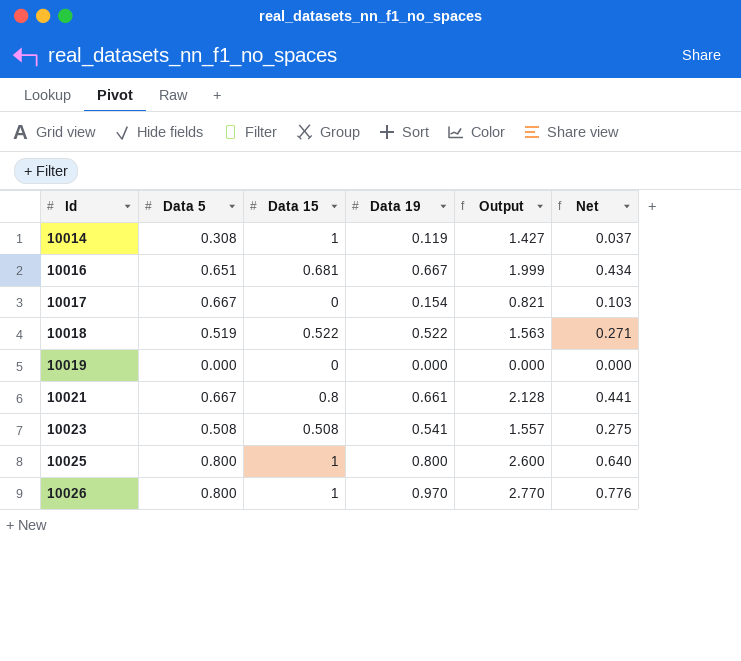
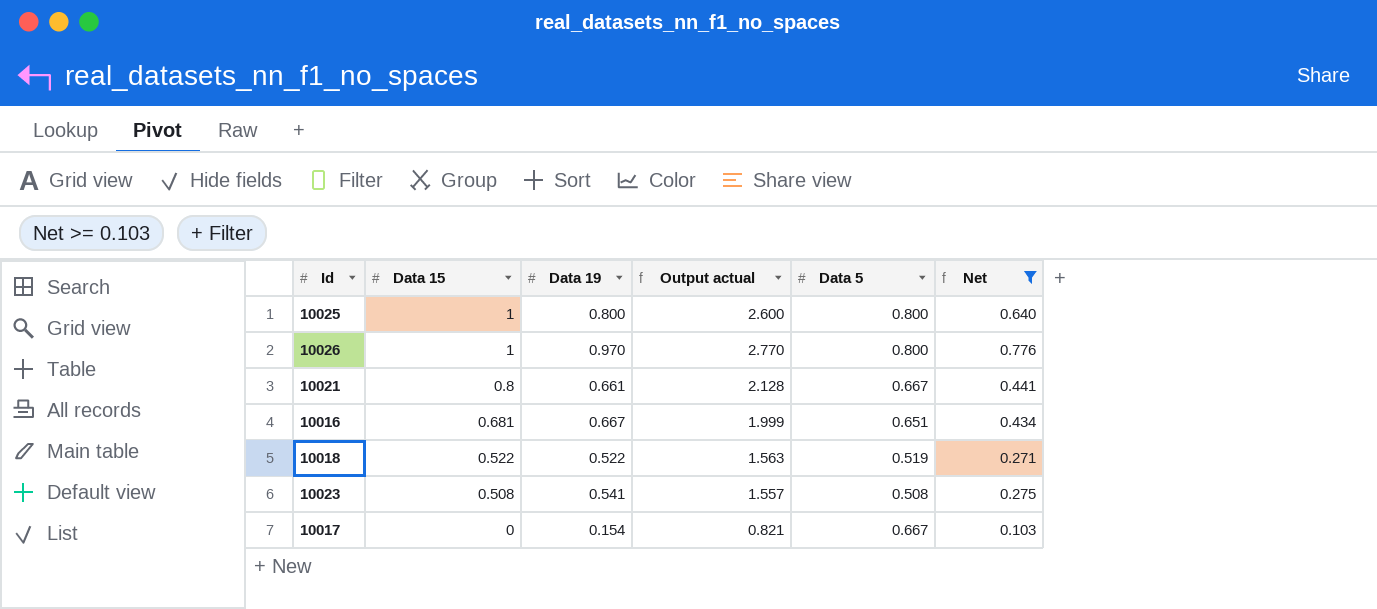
filter: none -> Net >= 0.103
row order: Id ascending -> Data 15 descending
column name: Output -> Output actual
column Data 5 | position: 2 -> 5

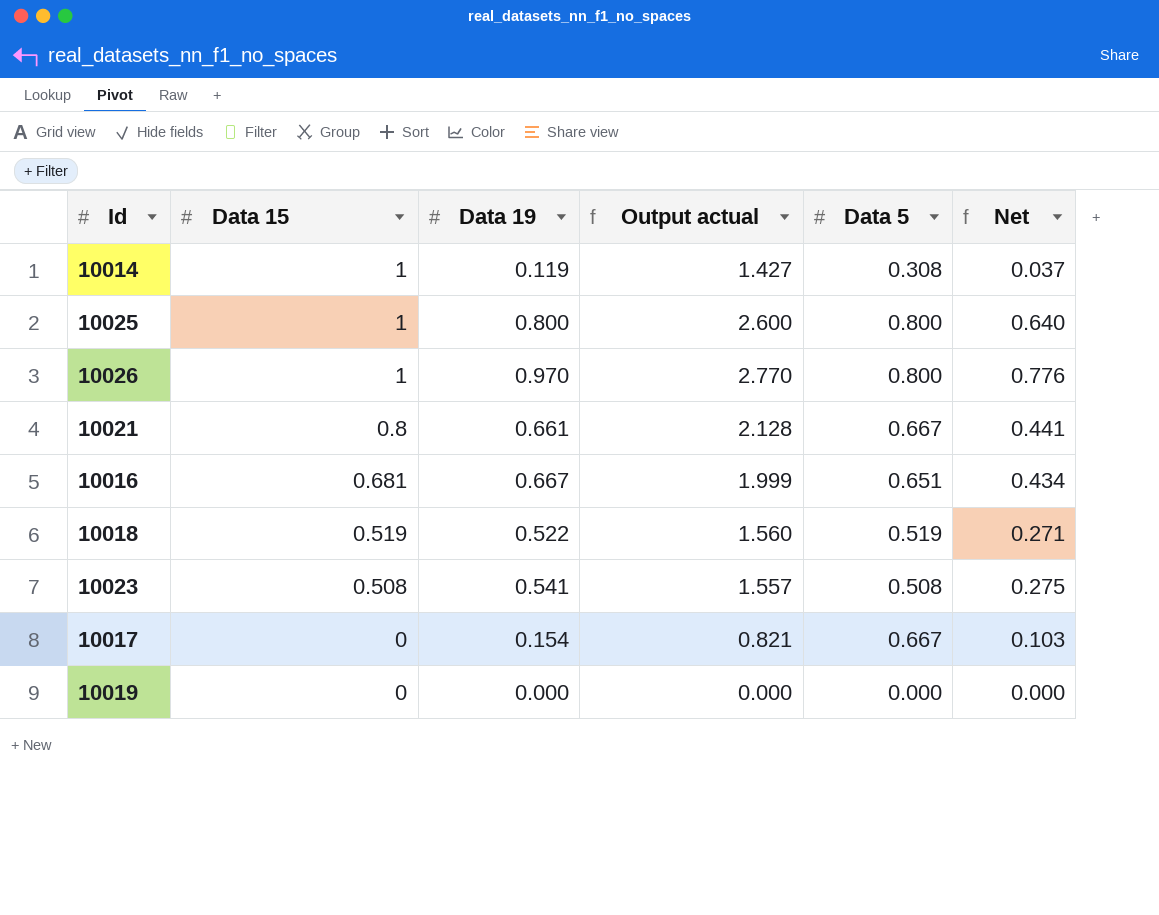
filter: Net >= 0.103 -> none
10018 | Data 15: 0.522 -> 0.519
10018 | Output actual: 1.563 -> 1.560

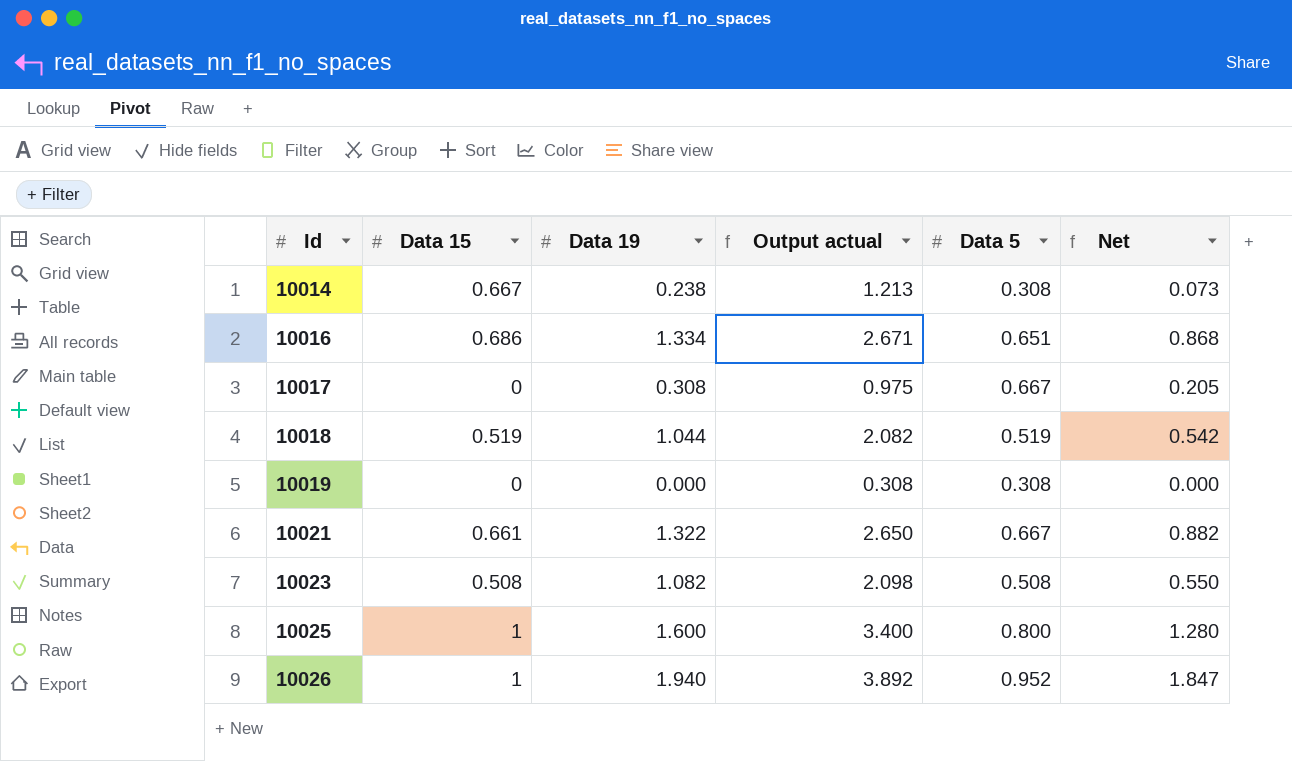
row order: Data 15 descending -> Id ascending
10014 | Data 15: 1 -> 0.667
10014 | Data 19: 0.119 -> 0.238
10014 | Output actual: 1.427 -> 1.213
10014 | Net: 0.037 -> 0.073
10016 | Data 15: 0.681 -> 0.686
10016 | Data 19: 0.667 -> 1.334
10016 | Output actual: 1.999 -> 2.671
10016 | Net: 0.434 -> 0.868
10017 | Data 19: 0.154 -> 0.308
10017 | Output actual: 0.821 -> 0.975
10017 | Net: 0.103 -> 0.205
10018 | Data 19: 0.522 -> 1.044
10018 | Output actual: 1.560 -> 2.082
10018 | Net: 0.271 -> 0.542
10019 | Output actual: 0.000 -> 0.308
10019 | Data 5: 0.000 -> 0.308
10021 | Data 15: 0.8 -> 0.661
10021 | Data 19: 0.661 -> 1.322
10021 | Output actual: 2.128 -> 2.650
10021 | Net: 0.441 -> 0.882
10023 | Data 19: 0.541 -> 1.082
10023 | Output actual: 1.557 -> 2.098
10023 | Net: 0.275 -> 0.550
10025 | Data 19: 0.800 -> 1.600
10025 | Output actual: 2.600 -> 3.400
10025 | Net: 0.640 -> 1.280
10026 | Data 19: 0.970 -> 1.940
10026 | Output actual: 2.770 -> 3.892
10026 | Data 5: 0.800 -> 0.952
10026 | Net: 0.776 -> 1.847

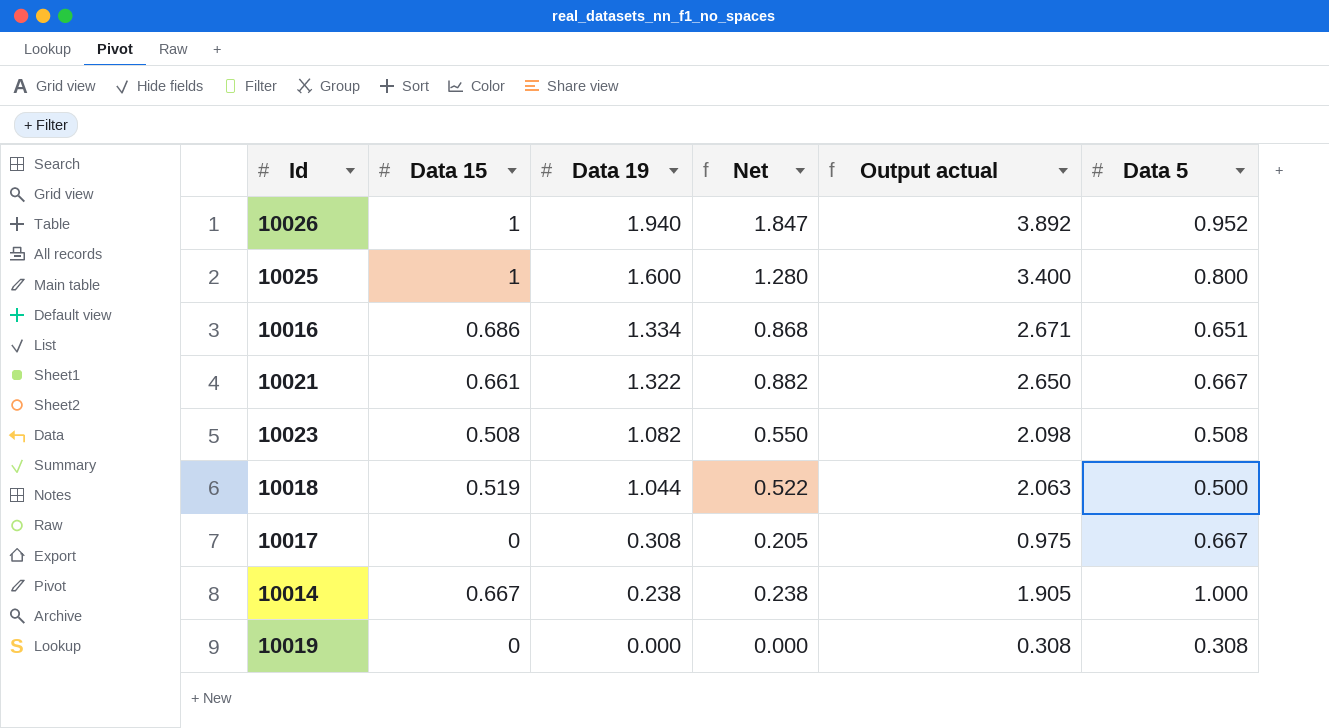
row order: Id ascending -> Data 19 descending
column Net | position: 6 -> 4
10018 | Net: 0.542 -> 0.522
10018 | Output actual: 2.082 -> 2.063
10018 | Data 5: 0.519 -> 0.500
10014 | Net: 0.073 -> 0.238
10014 | Output actual: 1.213 -> 1.905
10014 | Data 5: 0.308 -> 1.000

